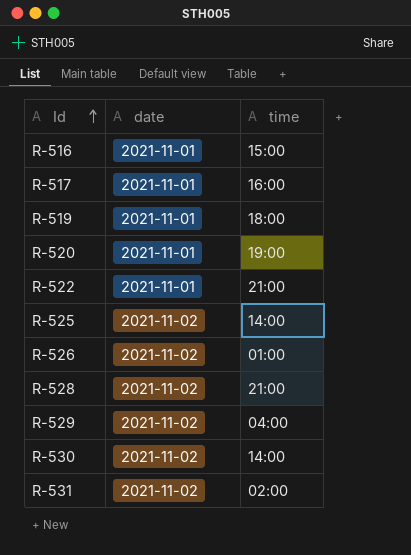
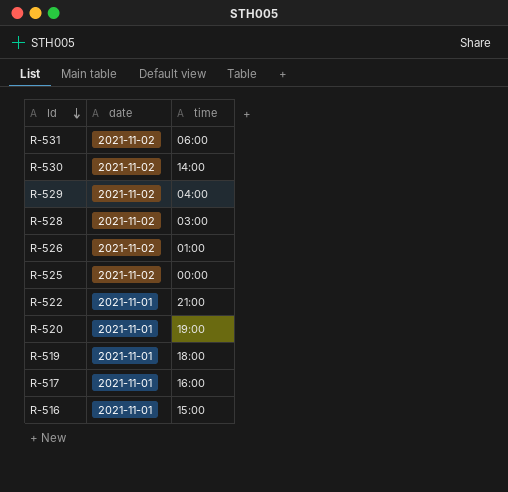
row order: Id ascending -> Id descending
R-531 | time: 02:00 -> 06:00
R-528 | time: 21:00 -> 03:00
R-525 | time: 14:00 -> 00:00

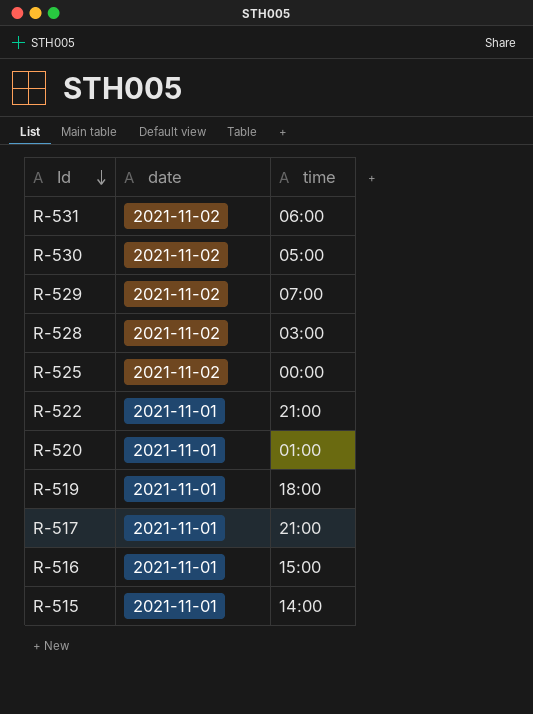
row R-526: 2021-11-02 | 01:00 -> none
R-530 | time: 14:00 -> 05:00
R-529 | time: 04:00 -> 07:00
R-520 | time: 19:00 -> 01:00
R-517 | time: 16:00 -> 21:00
row R-515: none -> 2021-11-01 | 14:00

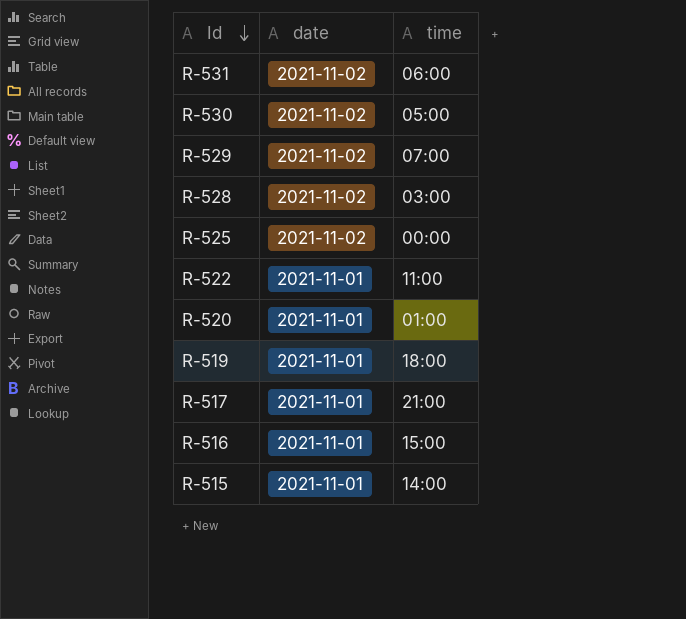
R-522 | time: 21:00 -> 11:00

